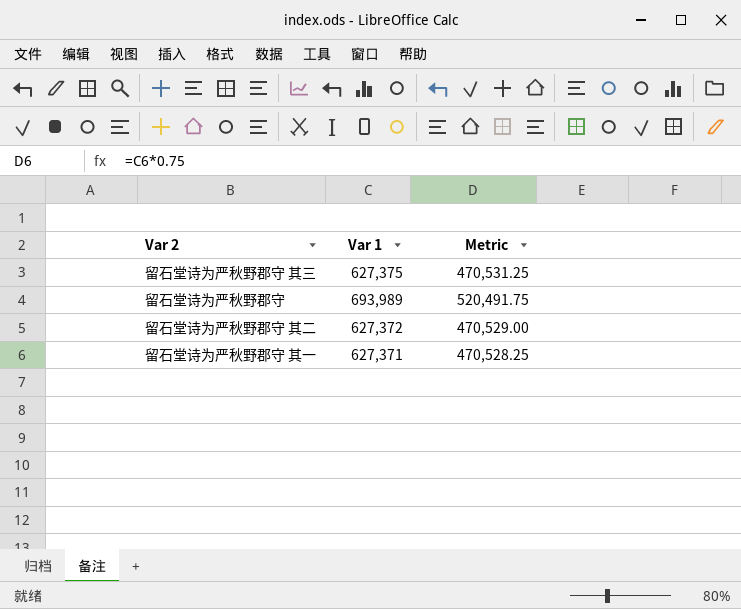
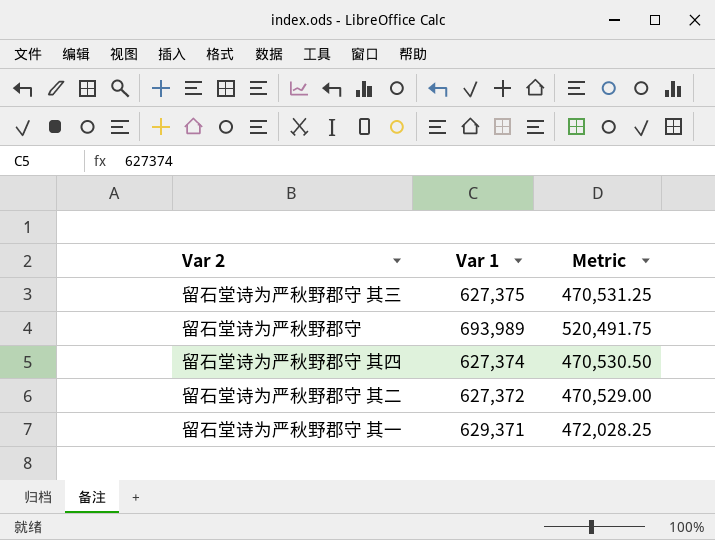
row 留石堂诗为严秋野郡守 其四: none -> 627,374 | 470,530.50
留石堂诗为严秋野郡守 其一 | Var 1: 627,371 -> 629,371
留石堂诗为严秋野郡守 其一 | Metric: 470,528.25 -> 472,028.25

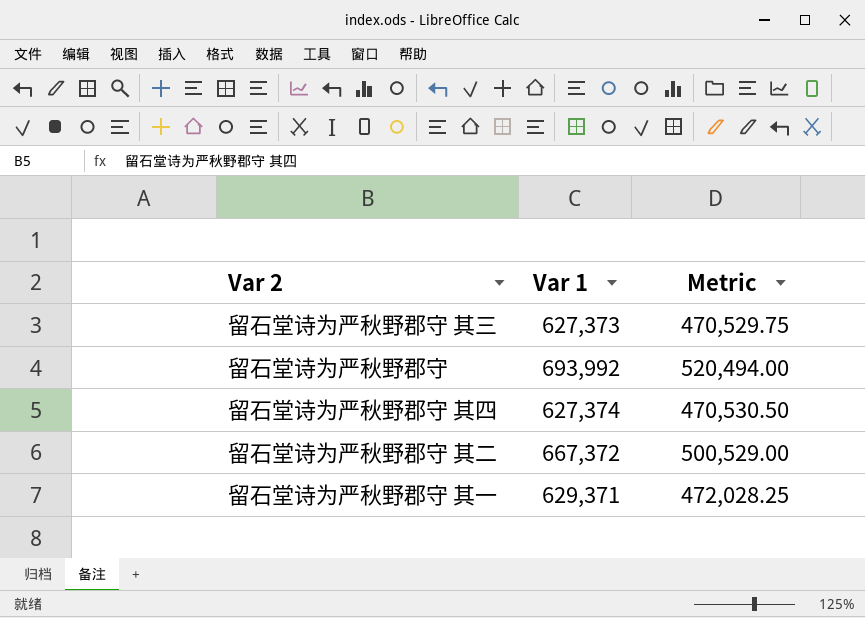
留石堂诗为严秋野郡守 其三 | Var 1: 627,375 -> 627,373
留石堂诗为严秋野郡守 其三 | Metric: 470,531.25 -> 470,529.75
留石堂诗为严秋野郡守 | Var 1: 693,989 -> 693,992
留石堂诗为严秋野郡守 | Metric: 520,491.75 -> 520,494.00
留石堂诗为严秋野郡守 其二 | Var 1: 627,372 -> 667,372
留石堂诗为严秋野郡守 其二 | Metric: 470,529.00 -> 500,529.00

